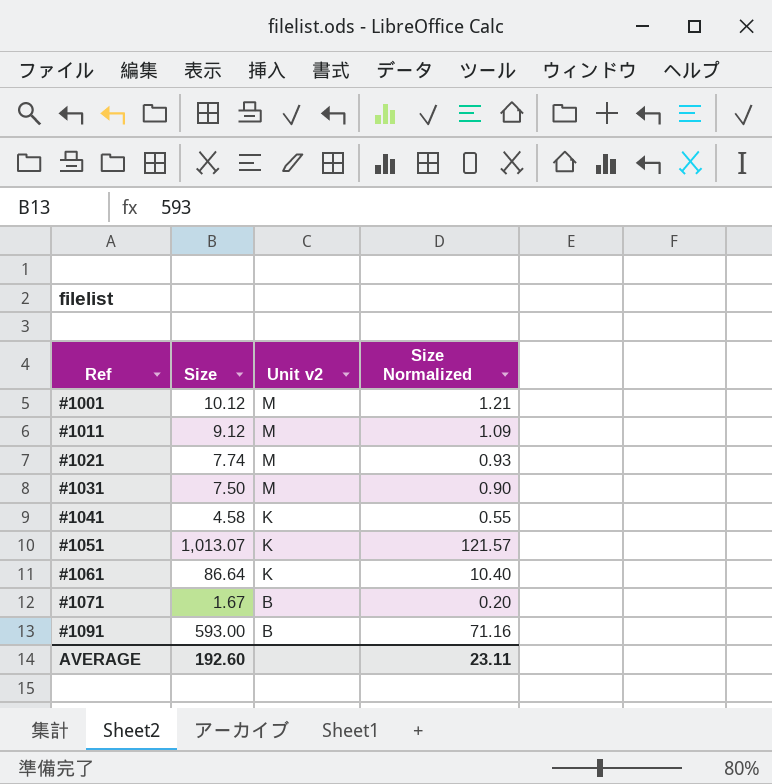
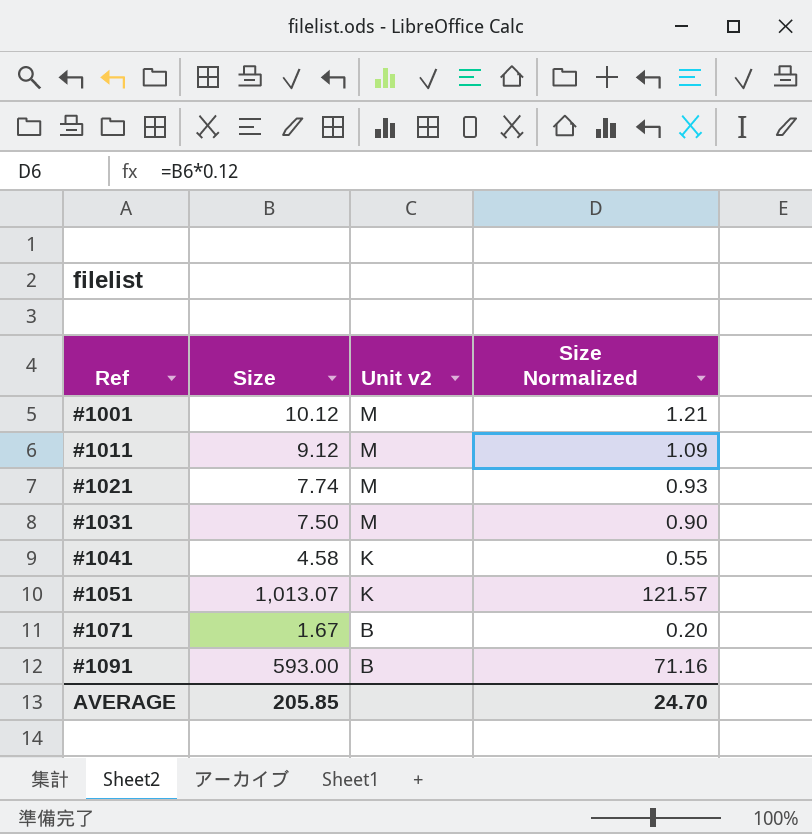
row #1061: 86.64 | K | 10.40 -> none
AVERAGE | Size: 192.60 -> 205.85
AVERAGE | Size Normalized: 23.11 -> 24.70

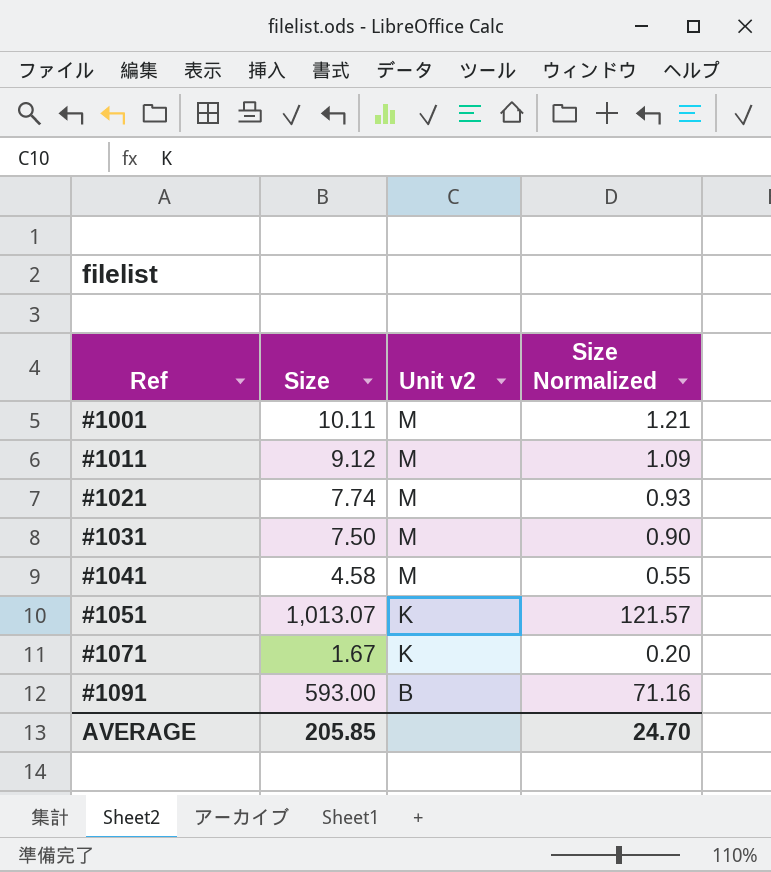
#1001 | Size: 10.12 -> 10.11
#1041 | Unit v2: K -> M
#1071 | Unit v2: B -> K

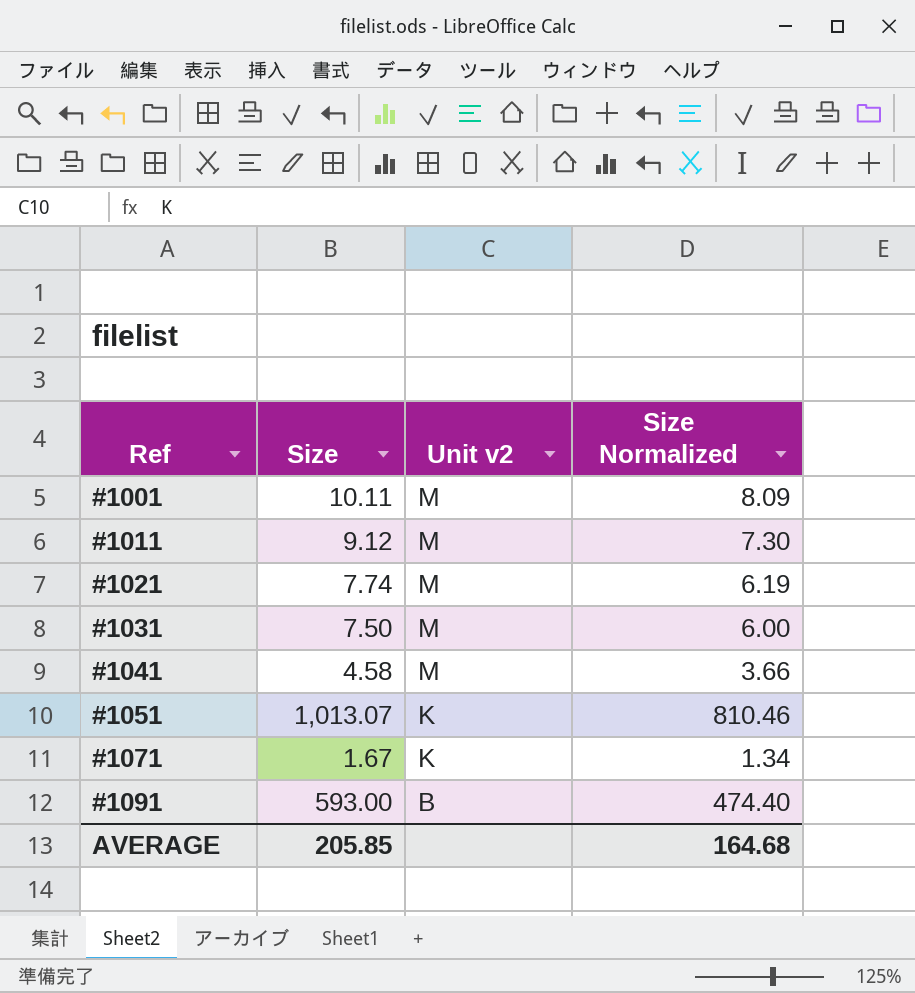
column Size Normalized | formula: [Size] * 0.12 -> [Size] * 0.8
AVERAGE | Size Normalized: 24.70 -> 164.68

